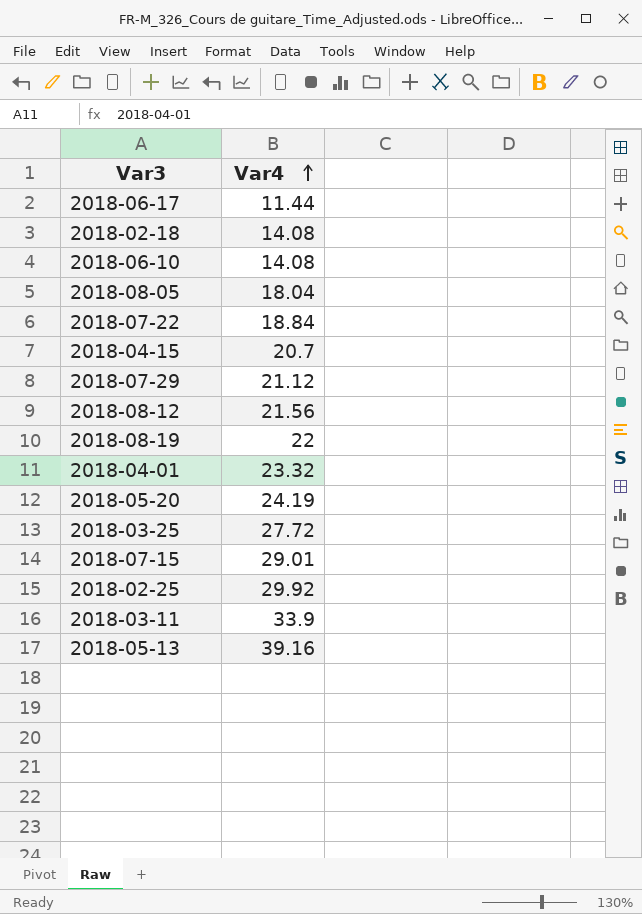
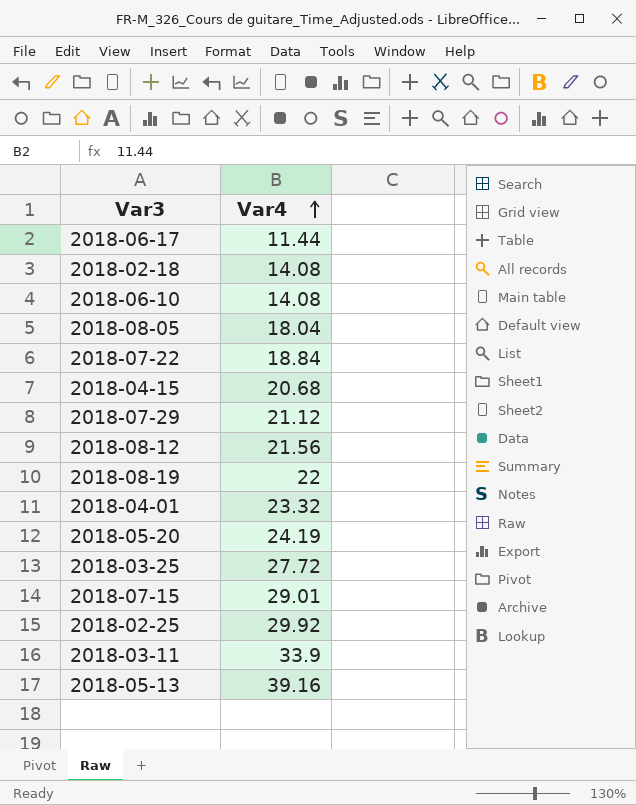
2018-04-15 | Var4: 20.7 -> 20.68

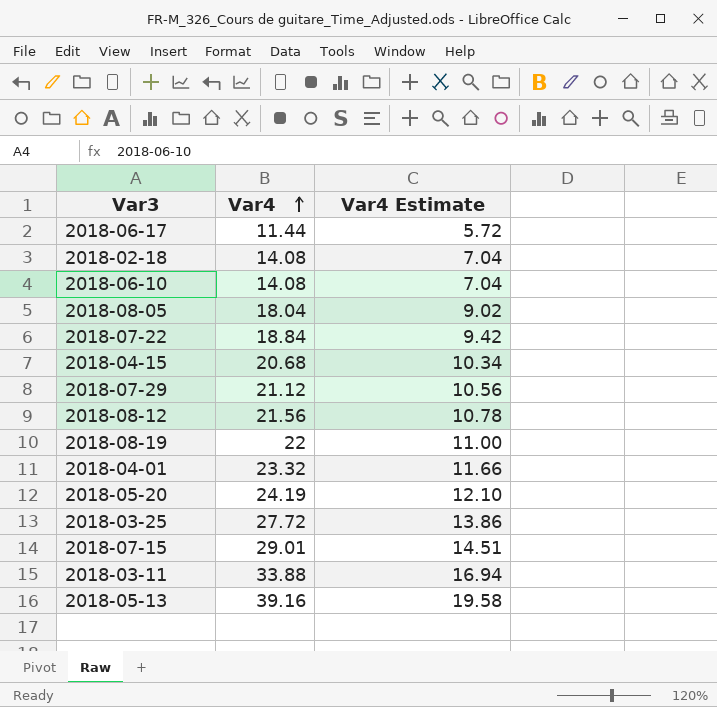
column Var4 Estimate | formula: none -> [Var4] * 0.5
row 2018-02-25: 29.92 -> none
2018-03-11 | Var4: 33.9 -> 33.88

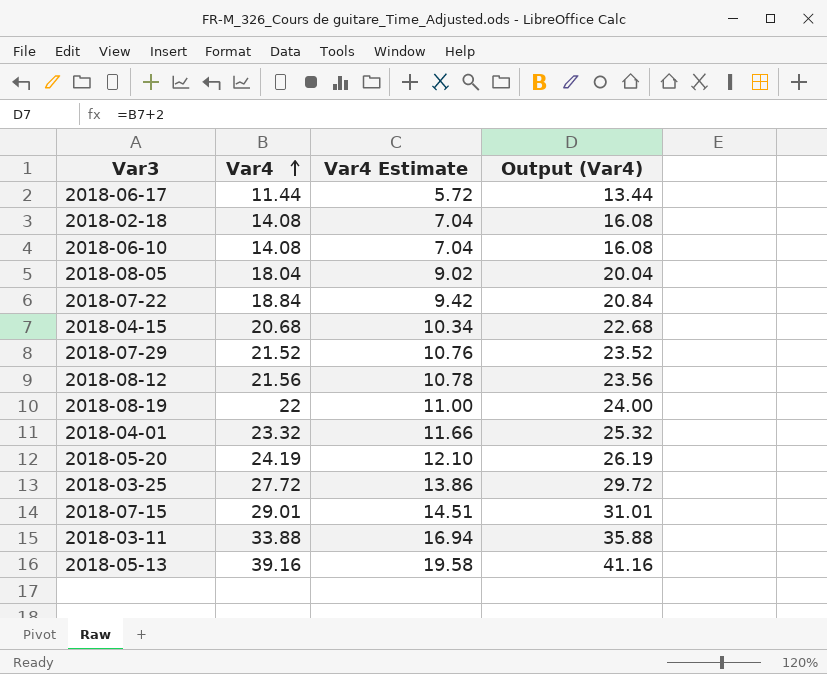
column Output (Var4) | formula: none -> [Var4] + 2
2018-07-29 | Var4: 21.12 -> 21.52
2018-07-29 | Var4 Estimate: 10.56 -> 10.76

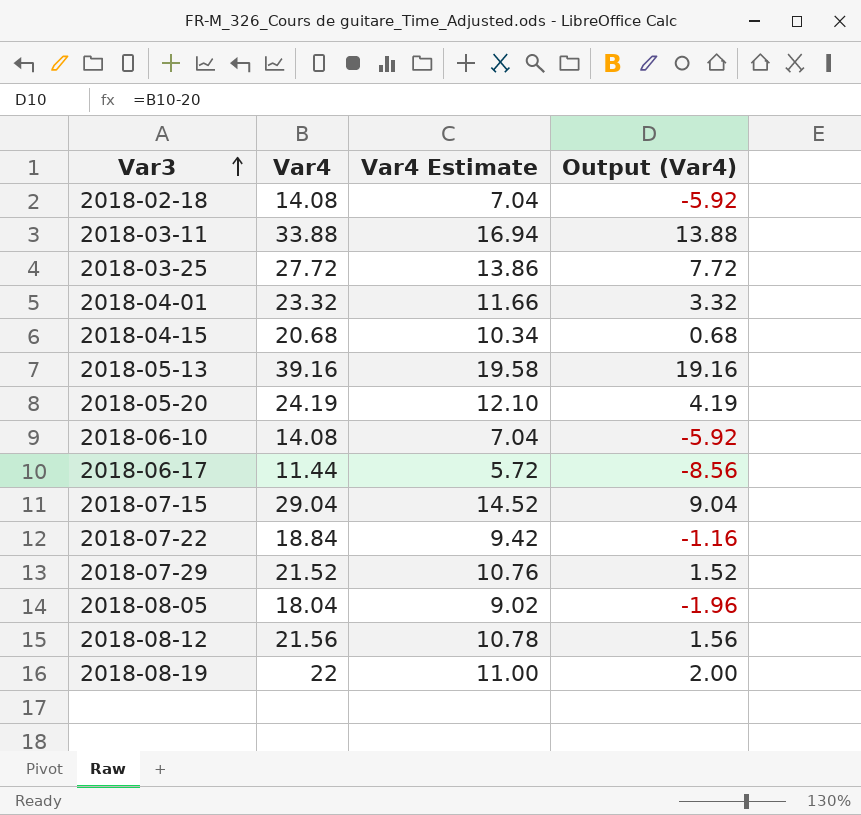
row order: Var4 ascending -> Var3 ascending
column Output (Var4) | formula: [Var4] + 2 -> [Var4] - 20
2018-07-15 | Var4: 29.01 -> 29.04
2018-07-15 | Var4 Estimate: 14.51 -> 14.52

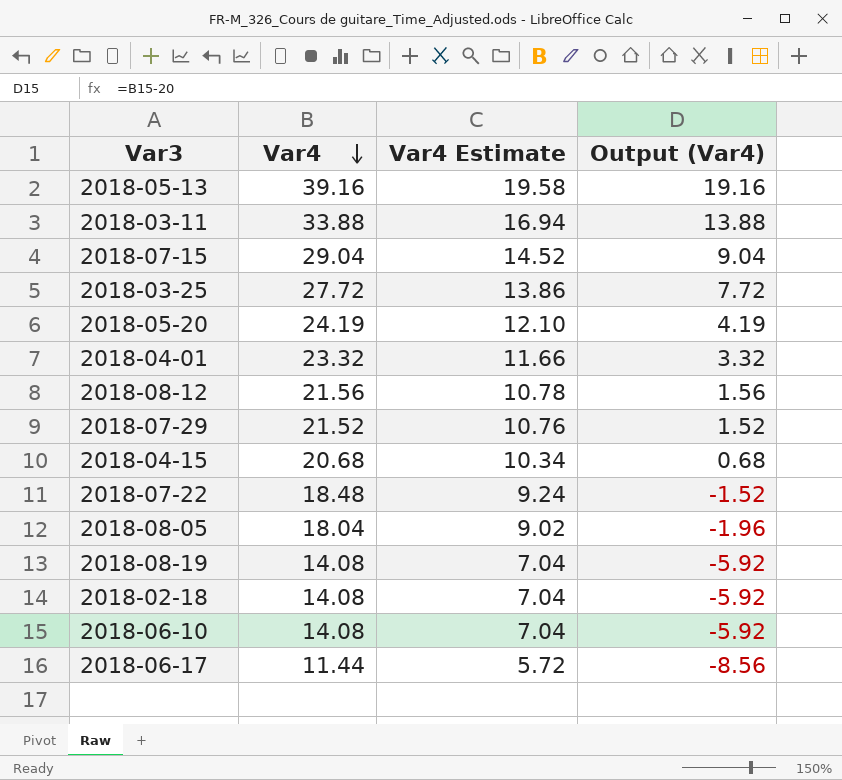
row order: Var3 ascending -> Var4 descending
2018-07-22 | Var4: 18.84 -> 18.48
2018-07-22 | Var4 Estimate: 9.42 -> 9.24
2018-07-22 | Output (Var4): -1.16 -> -1.52
2018-08-19 | Var4: 22 -> 14.08
2018-08-19 | Var4 Estimate: 11.00 -> 7.04
2018-08-19 | Output (Var4): 2.00 -> -5.92

